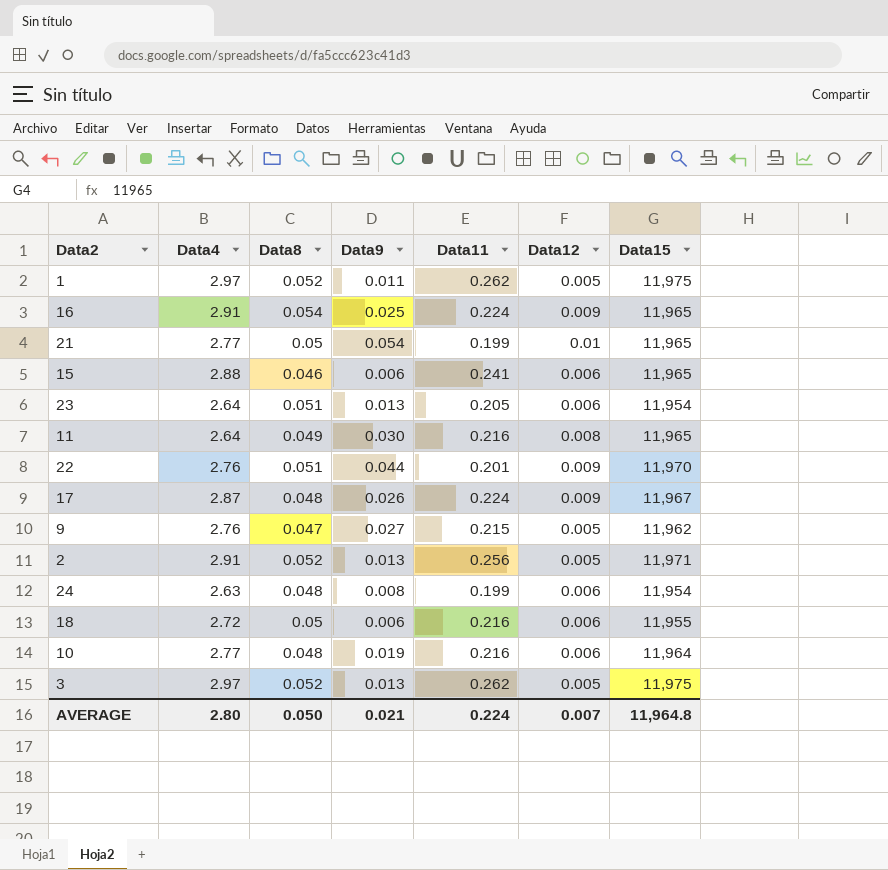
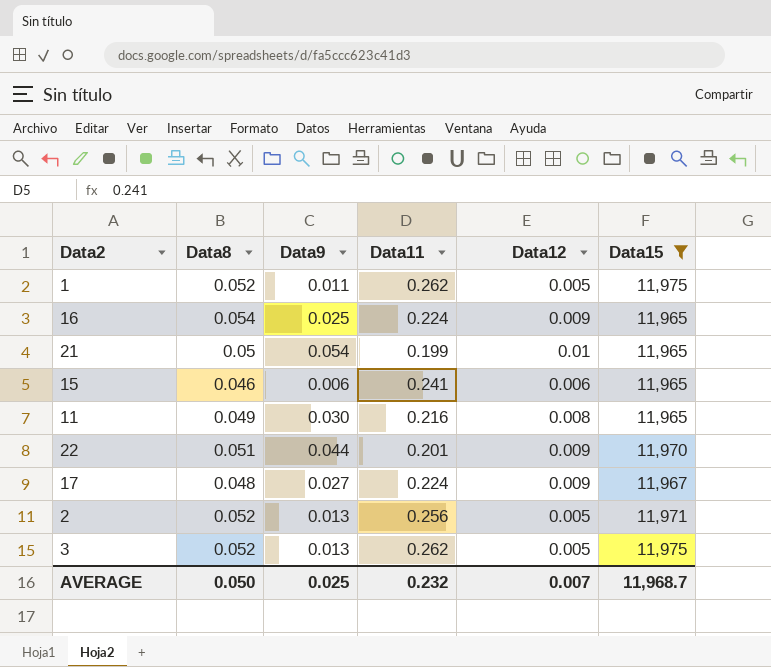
filter: none -> Data15 >= 11,965
column Data4 | position: 2 -> none
17 | Data9: 0.026 -> 0.027
AVERAGE | Data9: 0.021 -> 0.025
AVERAGE | Data11: 0.224 -> 0.232
AVERAGE | Data15: 11,964.8 -> 11,968.7

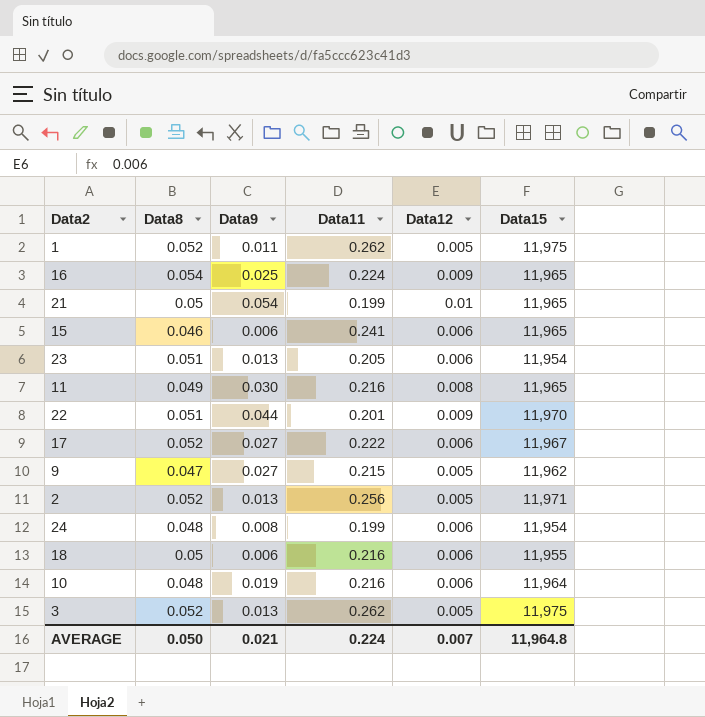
filter: Data15 >= 11,965 -> none
17 | Data8: 0.048 -> 0.052
17 | Data11: 0.224 -> 0.222
17 | Data12: 0.009 -> 0.006
AVERAGE | Data9: 0.025 -> 0.021
AVERAGE | Data11: 0.232 -> 0.224
AVERAGE | Data15: 11,968.7 -> 11,964.8

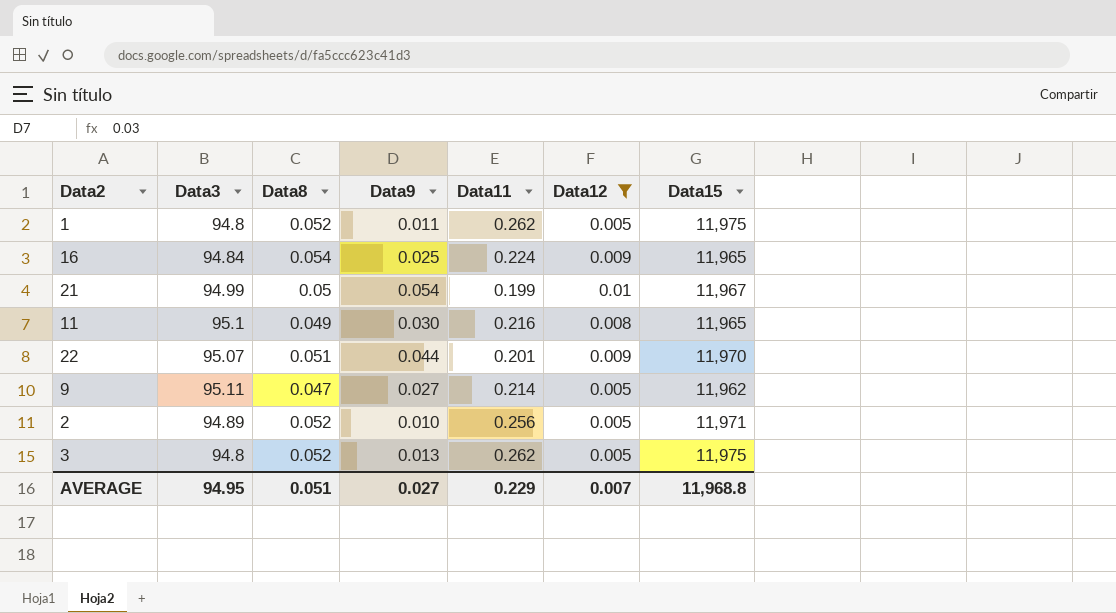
filter: none -> Data12 != 0.006
column Data3 | position: none -> 2
21 | Data15: 11,965 -> 11,967
9 | Data11: 0.215 -> 0.214
2 | Data9: 0.013 -> 0.010
AVERAGE | Data8: 0.050 -> 0.051
AVERAGE | Data9: 0.021 -> 0.027
AVERAGE | Data11: 0.224 -> 0.229
AVERAGE | Data15: 11,964.8 -> 11,968.8

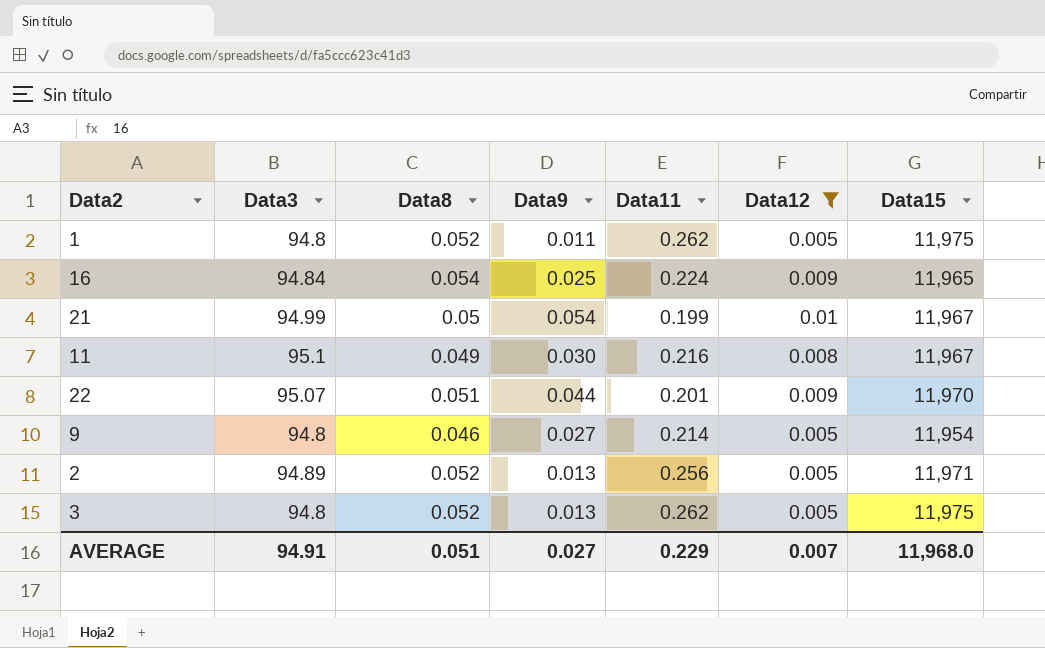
11 | Data15: 11,965 -> 11,967
9 | Data3: 95.11 -> 94.8
9 | Data8: 0.047 -> 0.046
9 | Data15: 11,962 -> 11,954
2 | Data9: 0.010 -> 0.013
AVERAGE | Data3: 94.95 -> 94.91
AVERAGE | Data15: 11,968.8 -> 11,968.0

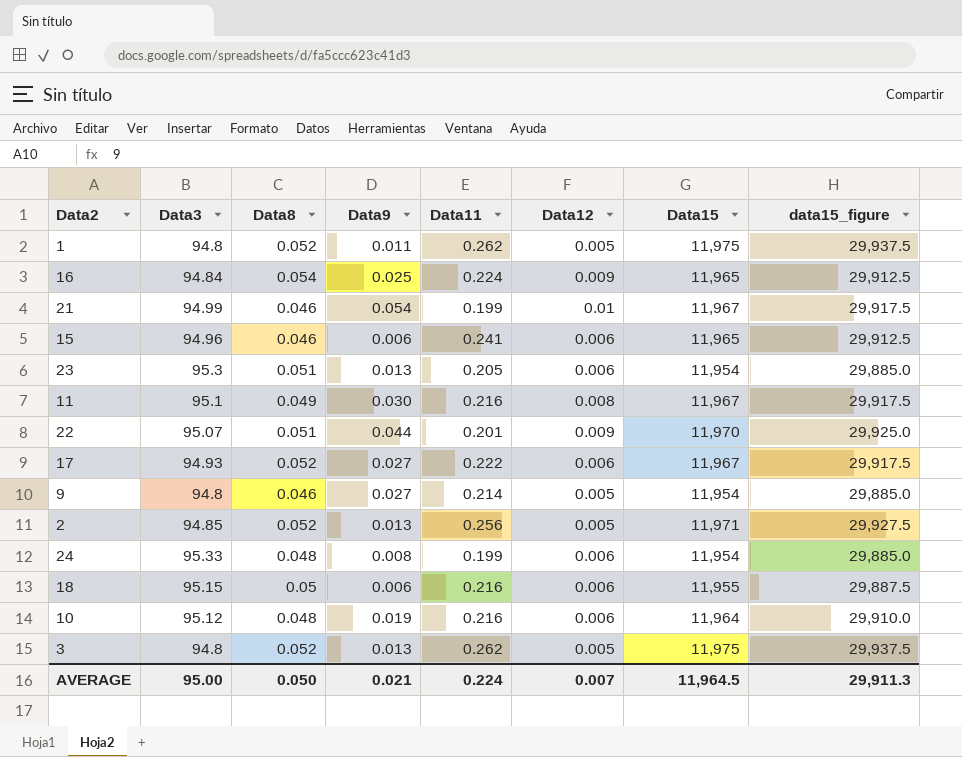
filter: Data12 != 0.006 -> none
column data15_figure | formula: none -> [Data15] * 2.5
21 | Data8: 0.05 -> 0.046
2 | Data3: 94.89 -> 94.85
AVERAGE | Data3: 94.91 -> 95.00
AVERAGE | Data8: 0.051 -> 0.050
AVERAGE | Data9: 0.027 -> 0.021
AVERAGE | Data11: 0.229 -> 0.224
AVERAGE | Data15: 11,968.0 -> 11,964.5

